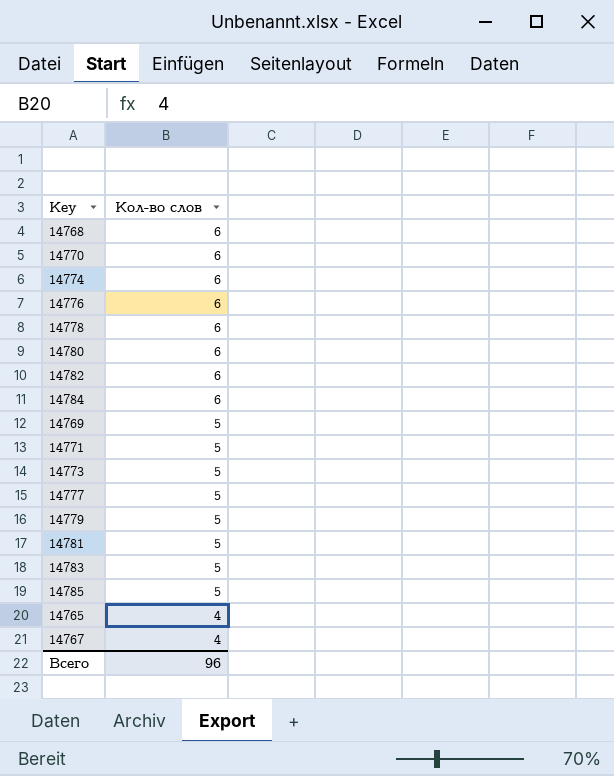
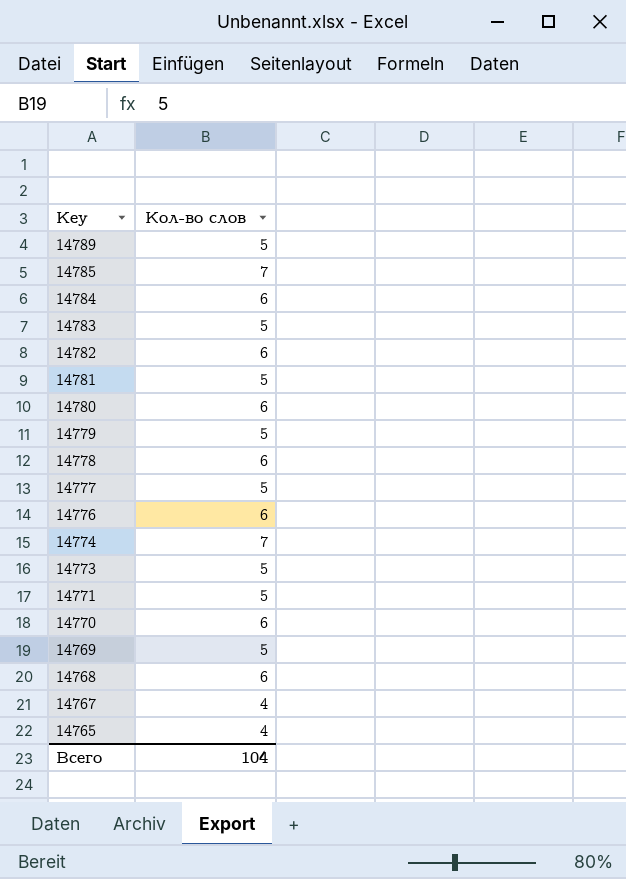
row order: Кол-во слов descending -> Key descending
row 14789: none -> 5
14785 | Кол-во слов: 5 -> 7
14774 | Кол-во слов: 6 -> 7
Всего | Кол-во слов: 96 -> 104

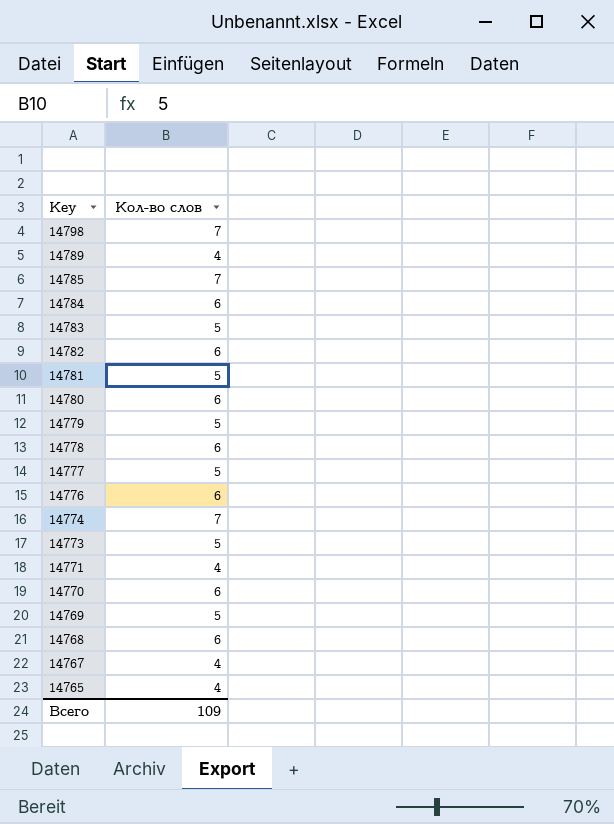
row 14798: none -> 7
14789 | Кол-во слов: 5 -> 4
14771 | Кол-во слов: 5 -> 4
Всего | Кол-во слов: 104 -> 109

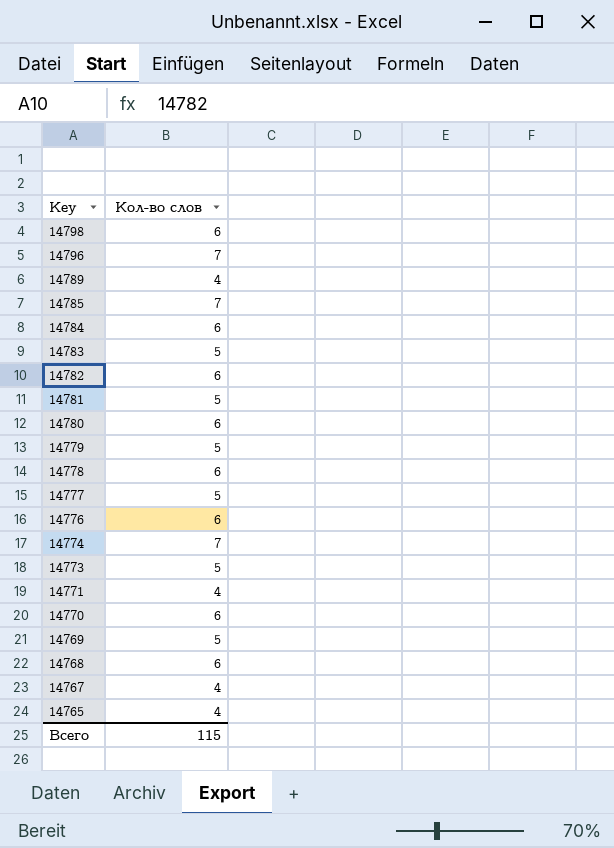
14798 | Кол-во слов: 7 -> 6
row 14796: none -> 7
Всего | Кол-во слов: 109 -> 115

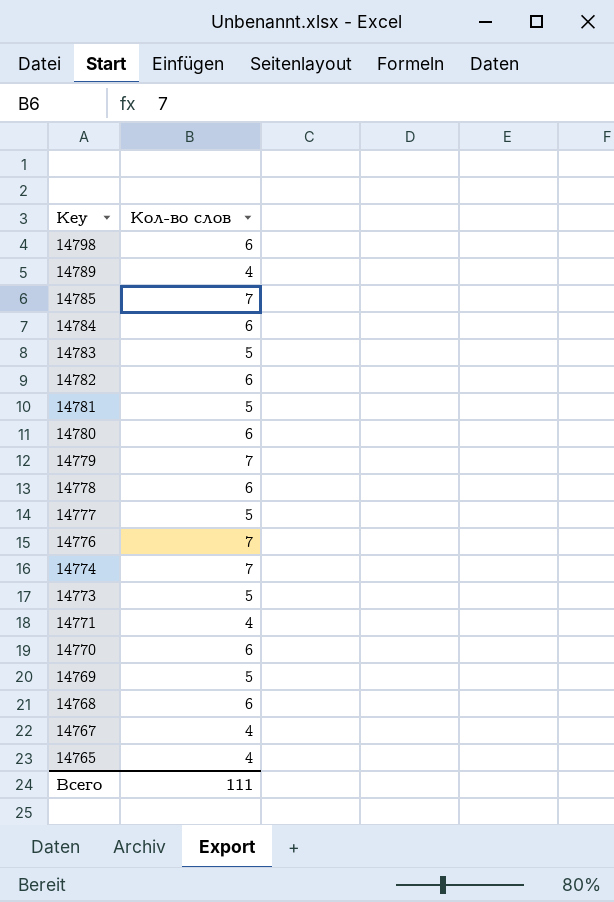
row 14796: 7 -> none
14779 | Кол-во слов: 5 -> 7
14776 | Кол-во слов: 6 -> 7
Всего | Кол-во слов: 115 -> 111

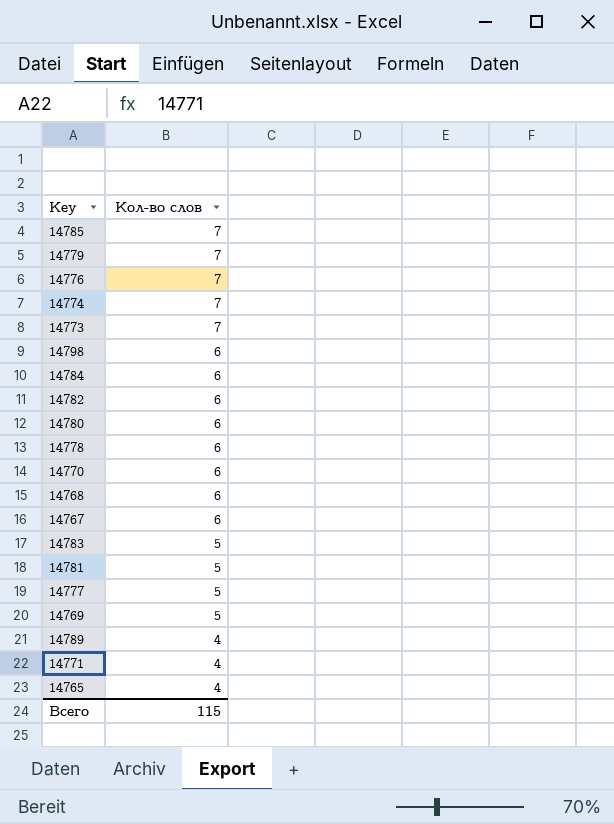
row order: Key descending -> Кол-во слов descending
14773 | Кол-во слов: 5 -> 7
14767 | Кол-во слов: 4 -> 6
Всего | Кол-во слов: 111 -> 115

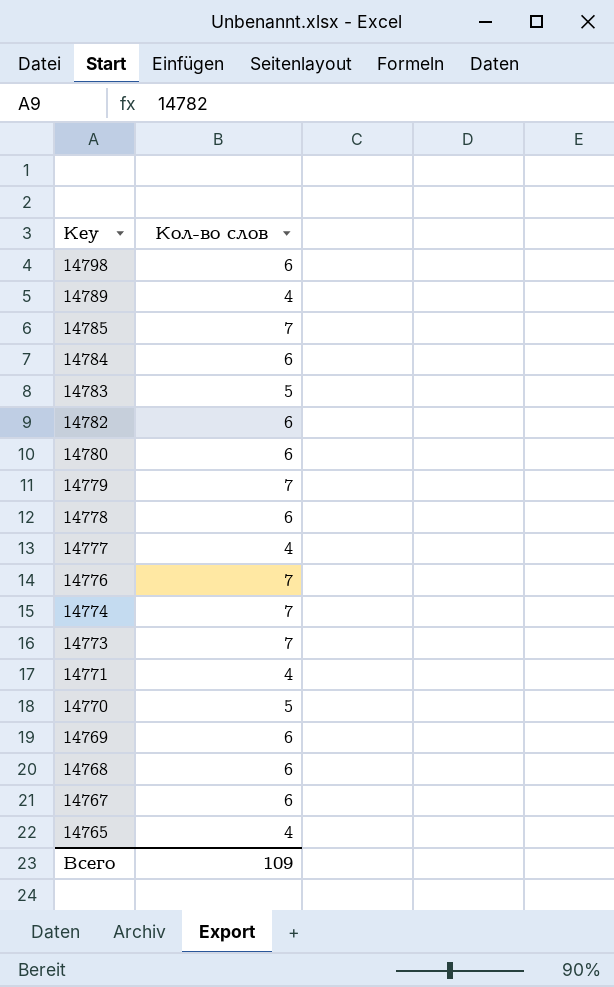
row order: Кол-во слов descending -> Key descending
row 14781: 5 -> none
14777 | Кол-во слов: 5 -> 4
14770 | Кол-во слов: 6 -> 5
14769 | Кол-во слов: 5 -> 6
Всего | Кол-во слов: 115 -> 109

